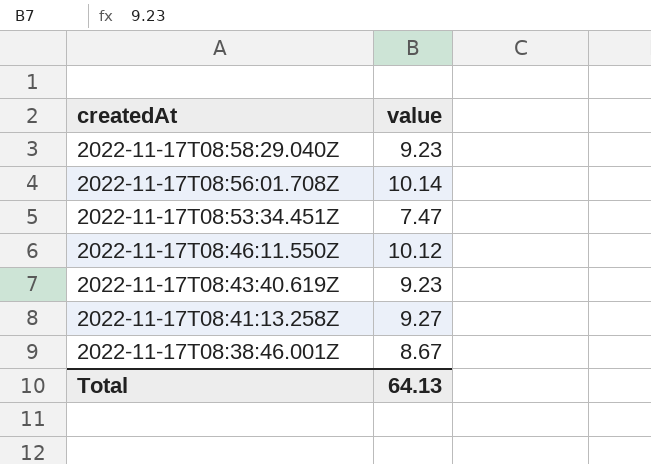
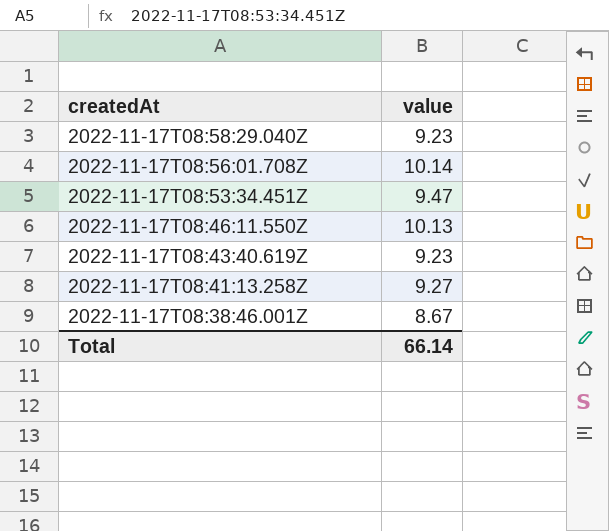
2022-11-17T08:53:34.451Z | value: 7.47 -> 9.47
2022-11-17T08:46:11.550Z | value: 10.12 -> 10.13
Total | value: 64.13 -> 66.14

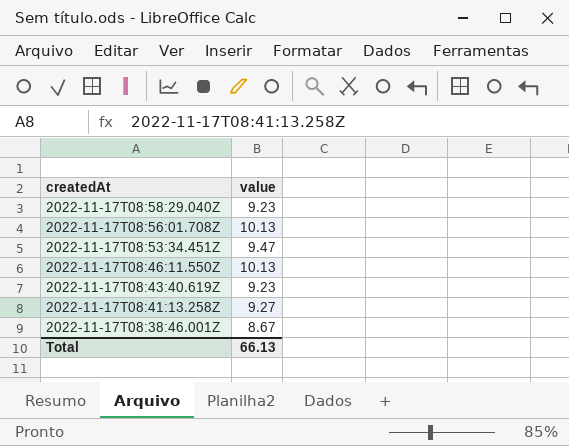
2022-11-17T08:56:01.708Z | value: 10.14 -> 10.13
Total | value: 66.14 -> 66.13

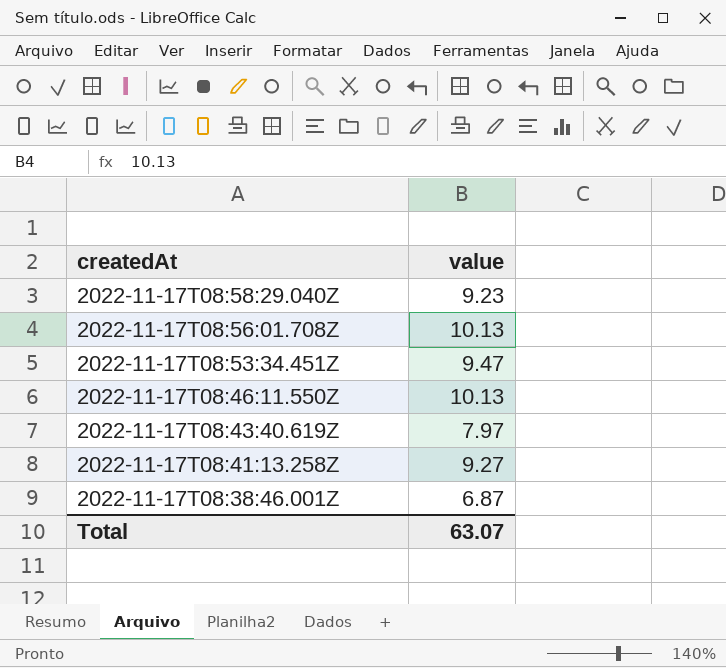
2022-11-17T08:43:40.619Z | value: 9.23 -> 7.97
2022-11-17T08:38:46.001Z | value: 8.67 -> 6.87
Total | value: 66.13 -> 63.07

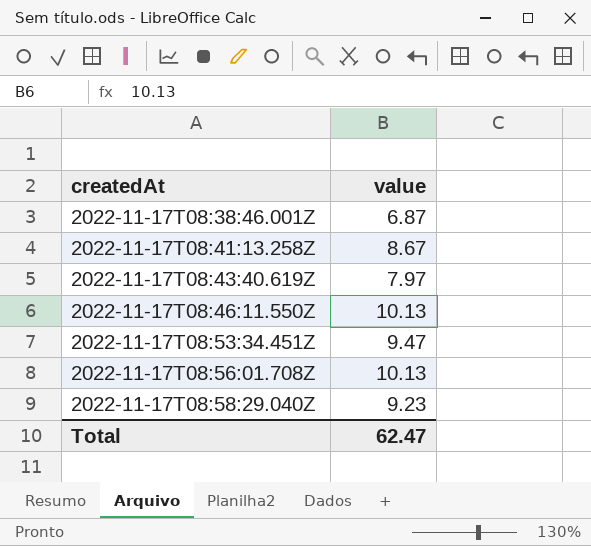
row order: createdAt descending -> createdAt ascending
2022-11-17T08:41:13.258Z | value: 9.27 -> 8.67
Total | value: 63.07 -> 62.47

